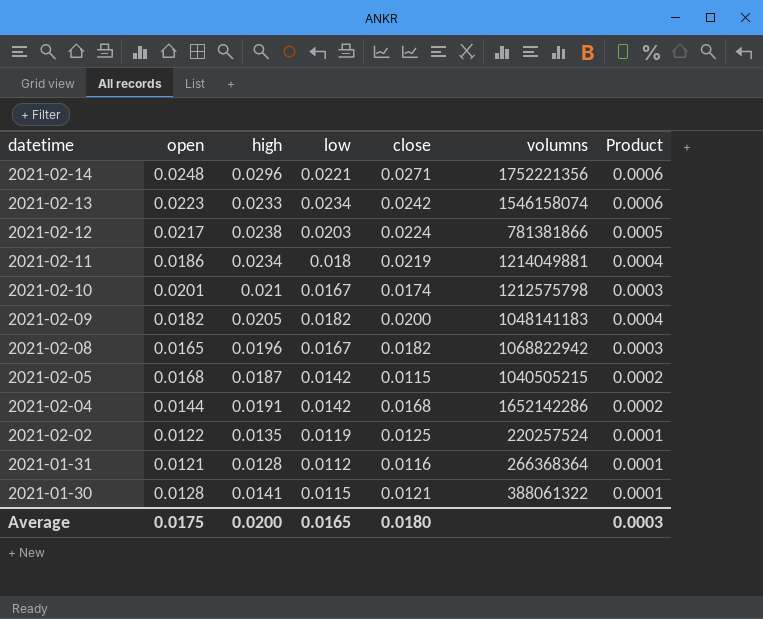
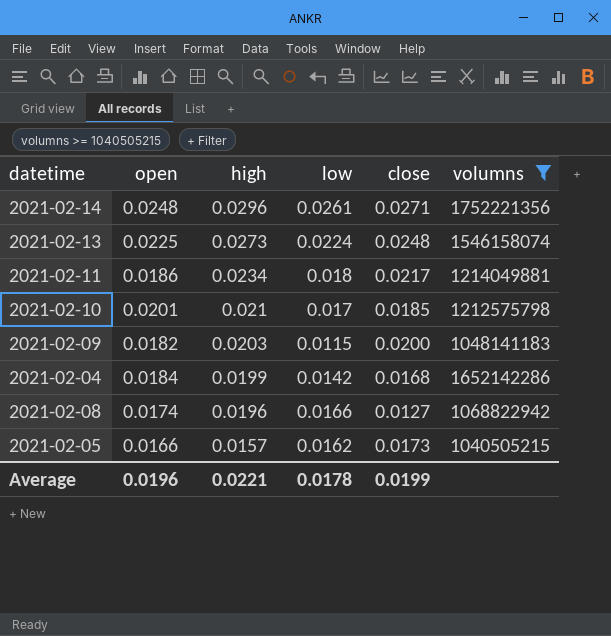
filter: none -> volumns >= 1040505215
row order: datetime descending -> high descending
column Product | formula: [low] * [close] -> none
2021-02-14 | low: 0.0221 -> 0.0261
2021-02-13 | open: 0.0223 -> 0.0225
2021-02-13 | high: 0.0233 -> 0.0273
2021-02-13 | low: 0.0234 -> 0.0224
2021-02-13 | close: 0.0242 -> 0.0248
2021-02-11 | close: 0.0219 -> 0.0217
2021-02-10 | low: 0.0167 -> 0.017
2021-02-10 | close: 0.0174 -> 0.0185
2021-02-09 | high: 0.0205 -> 0.0203
2021-02-09 | low: 0.0182 -> 0.0115
2021-02-04 | open: 0.0144 -> 0.0184
2021-02-04 | high: 0.0191 -> 0.0199
2021-02-08 | open: 0.0165 -> 0.0174
2021-02-08 | low: 0.0167 -> 0.0166
2021-02-08 | close: 0.0182 -> 0.0127
2021-02-05 | open: 0.0168 -> 0.0166
2021-02-05 | high: 0.0187 -> 0.0157
2021-02-05 | low: 0.0142 -> 0.0162
2021-02-05 | close: 0.0115 -> 0.0173
Average | open: 0.0175 -> 0.0196
Average | high: 0.0200 -> 0.0221
Average | low: 0.0165 -> 0.0178
Average | close: 0.0180 -> 0.0199

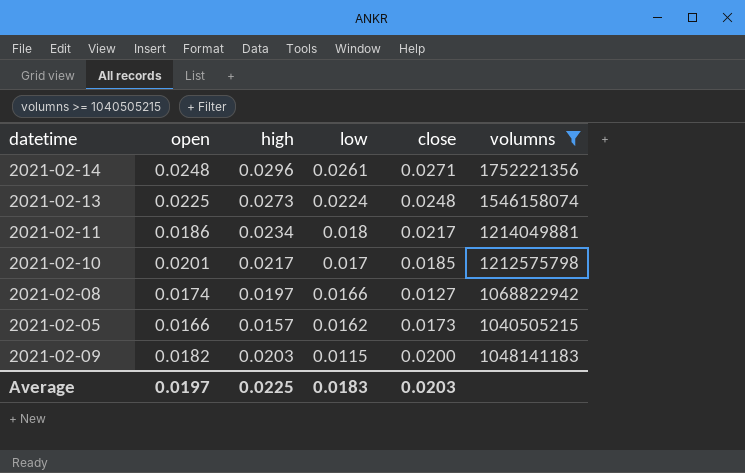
row order: high descending -> low descending
row 2021-02-04: 0.0184 | 0.0199 | 0.0142 | 0.0168 | 1652142286 -> none
2021-02-10 | high: 0.021 -> 0.0217
2021-02-08 | high: 0.0196 -> 0.0197
Average | open: 0.0196 -> 0.0197
Average | high: 0.0221 -> 0.0225
Average | low: 0.0178 -> 0.0183
Average | close: 0.0199 -> 0.0203

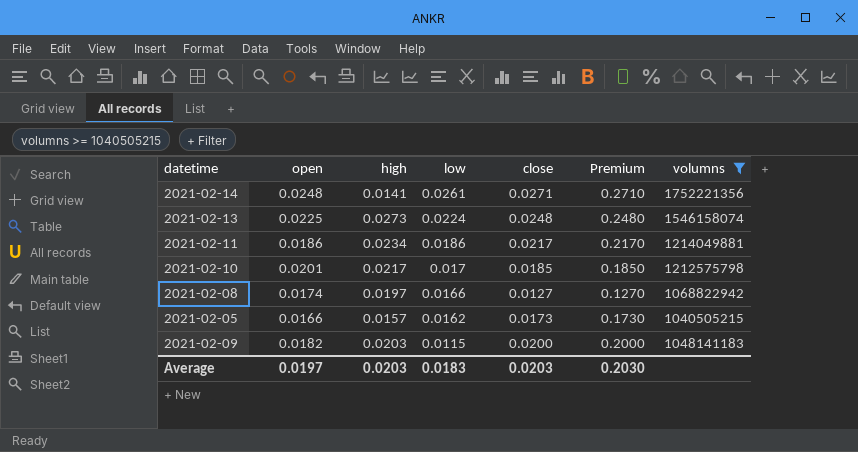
column Premium | formula: none -> [close] * 10
2021-02-14 | high: 0.0296 -> 0.0141
2021-02-11 | low: 0.018 -> 0.0186
Average | high: 0.0225 -> 0.0203

